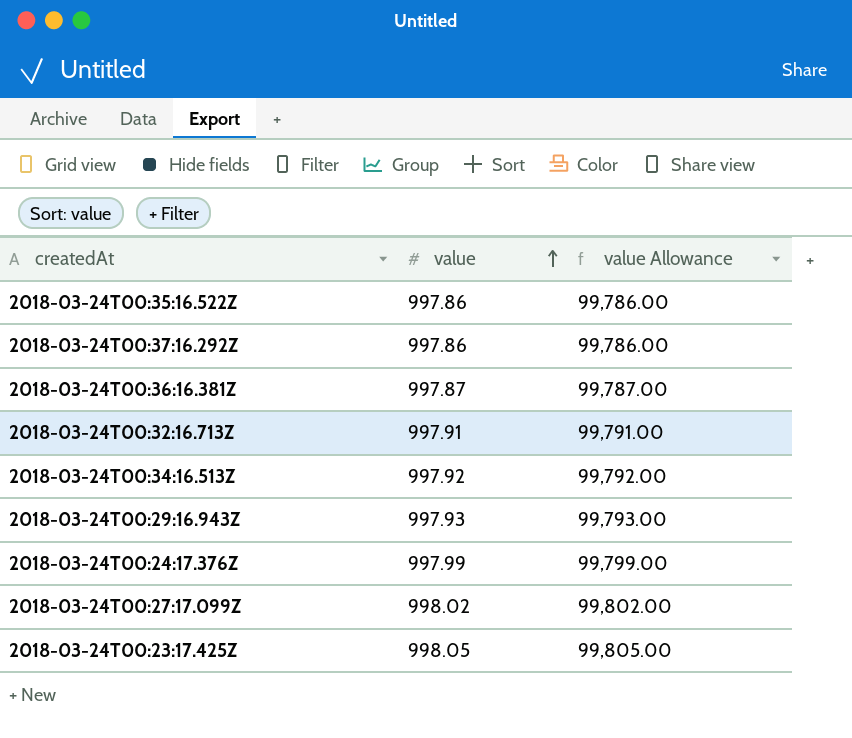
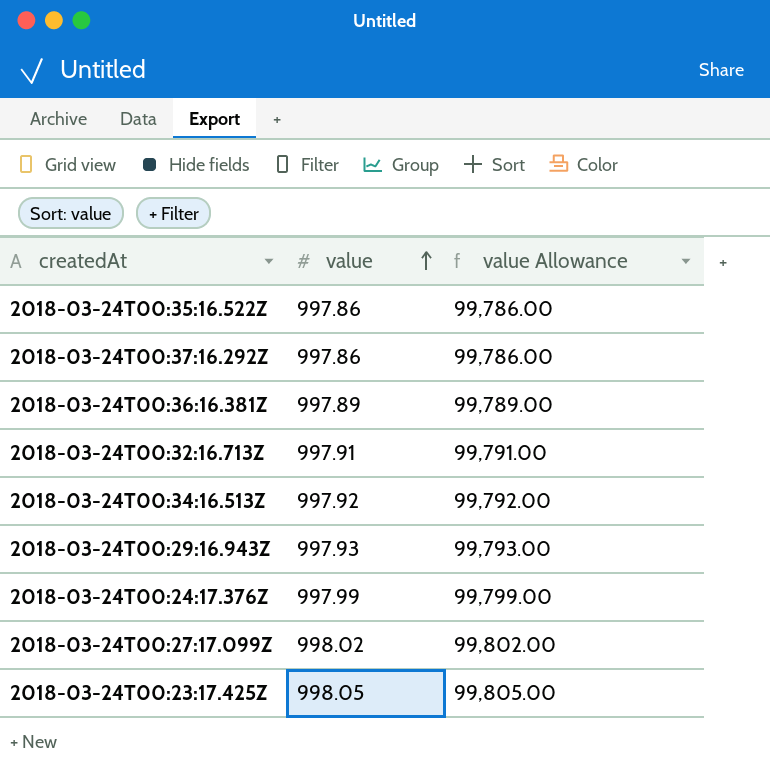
2018-03-24T00:36:16.381Z | value: 997.87 -> 997.89
2018-03-24T00:36:16.381Z | value Allowance: 99,787.00 -> 99,789.00

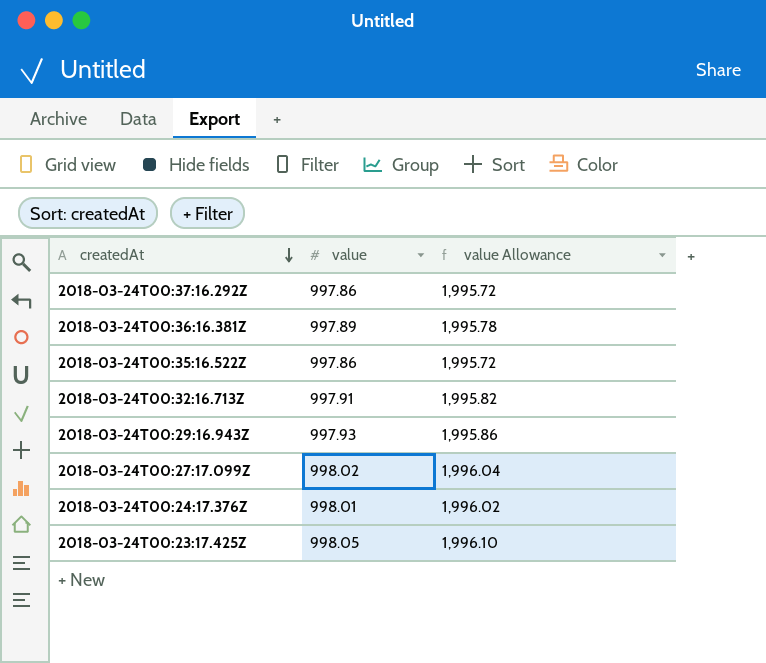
row order: value ascending -> createdAt descending
column value Allowance | formula: [value] * 100 -> [value] * 2
row 2018-03-24T00:34:16.513Z: 997.92 | 99,792.00 -> none
2018-03-24T00:24:17.376Z | value: 997.99 -> 998.01

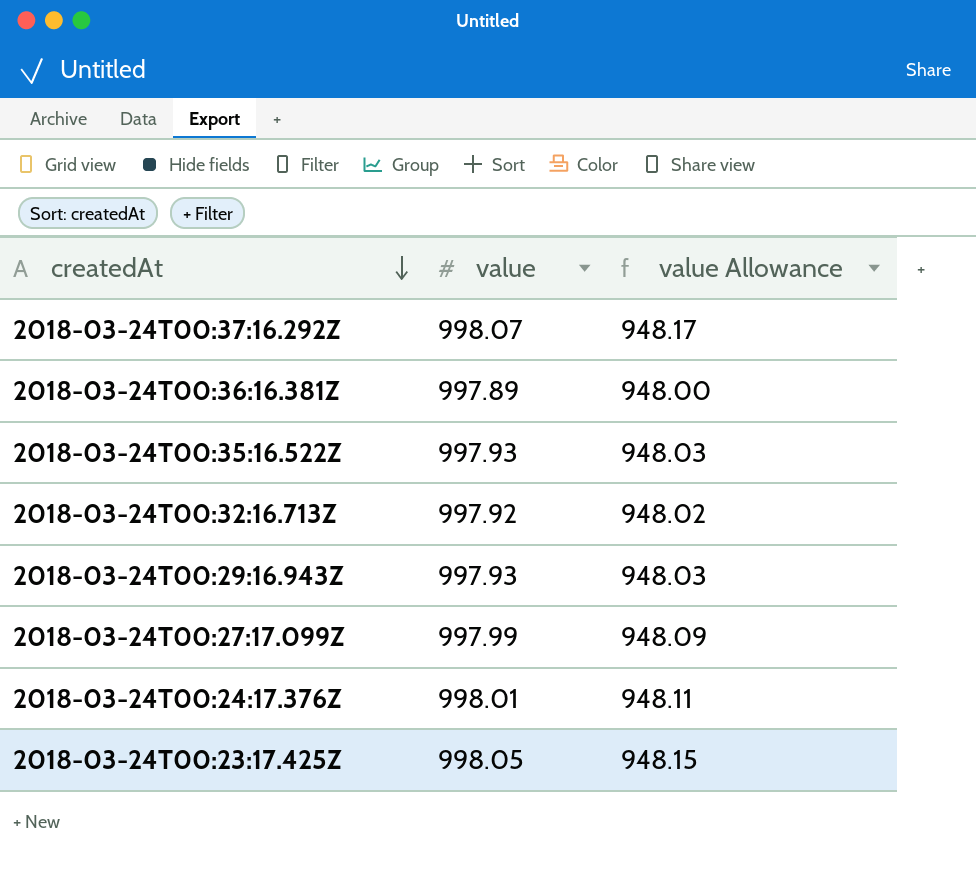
column value Allowance | formula: [value] * 2 -> [value] * 0.95
2018-03-24T00:37:16.292Z | value: 997.86 -> 998.07
2018-03-24T00:35:16.522Z | value: 997.86 -> 997.93
2018-03-24T00:32:16.713Z | value: 997.91 -> 997.92
2018-03-24T00:27:17.099Z | value: 998.02 -> 997.99

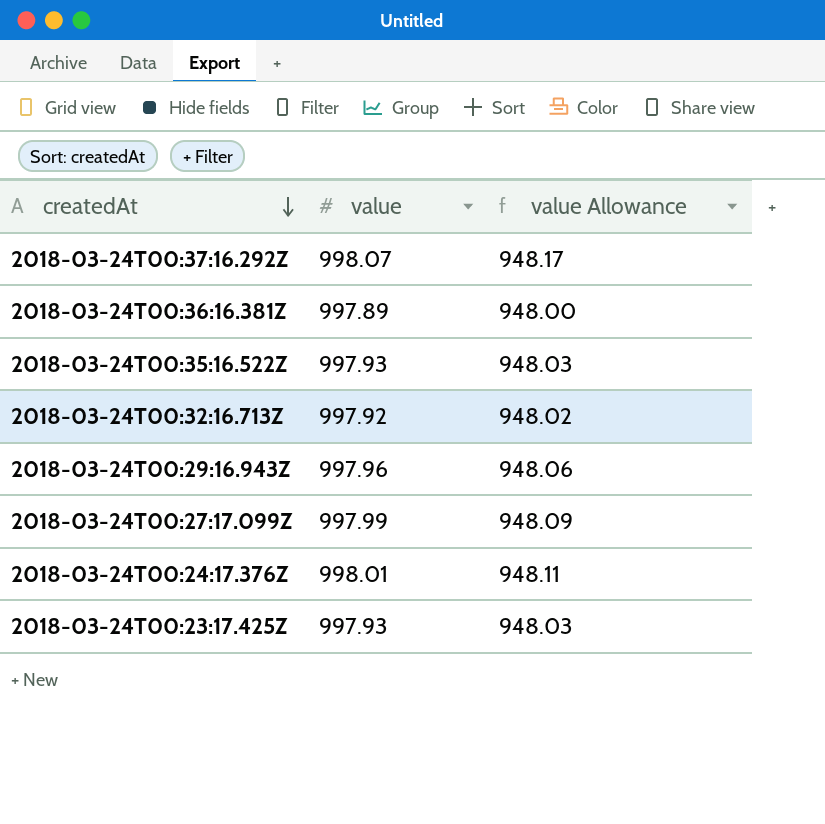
2018-03-24T00:29:16.943Z | value: 997.93 -> 997.96
2018-03-24T00:29:16.943Z | value Allowance: 948.03 -> 948.06
2018-03-24T00:23:17.425Z | value: 998.05 -> 997.93
2018-03-24T00:23:17.425Z | value Allowance: 948.15 -> 948.03

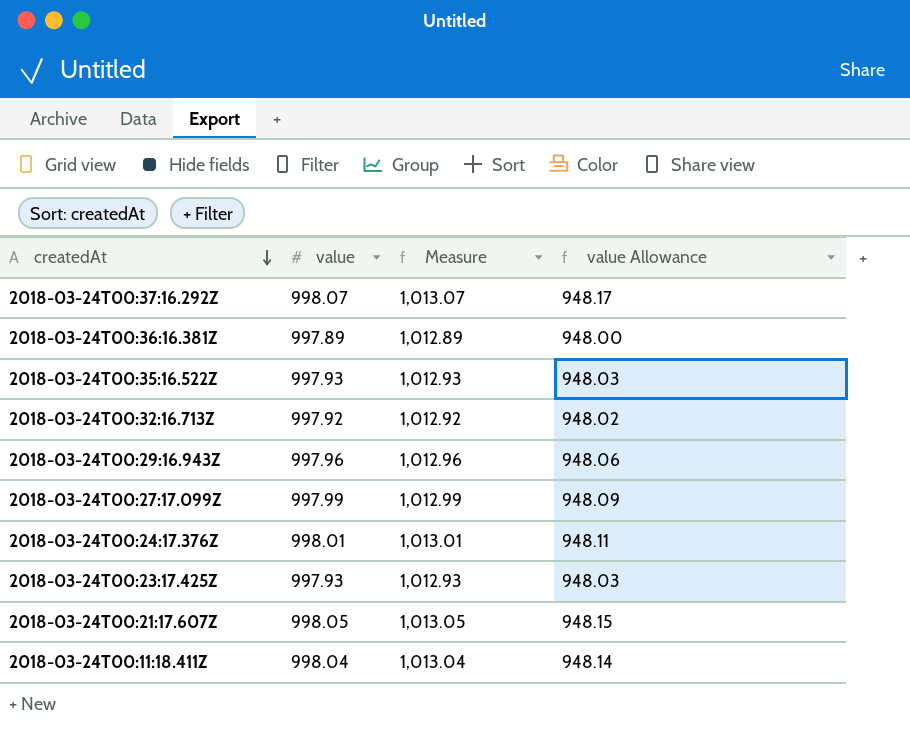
column Measure | formula: none -> [value] + 15
row 2018-03-24T00:21:17.607Z: none -> 998.05 | 1,013.05 | 948.15
row 2018-03-24T00:11:18.411Z: none -> 998.04 | 1,013.04 | 948.14

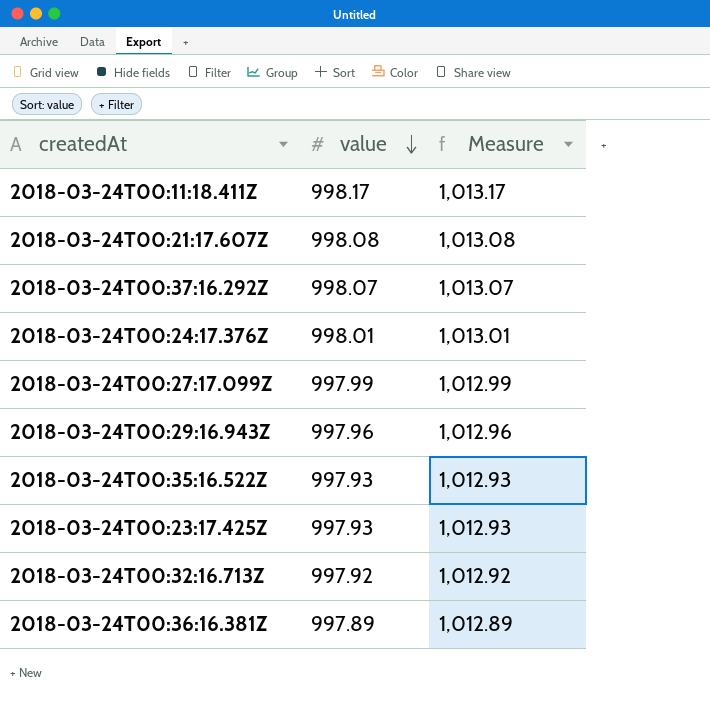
row order: createdAt descending -> value descending
column value Allowance | formula: [value] * 0.95 -> none
2018-03-24T00:11:18.411Z | value: 998.04 -> 998.17
2018-03-24T00:11:18.411Z | Measure: 1,013.04 -> 1,013.17
2018-03-24T00:21:17.607Z | value: 998.05 -> 998.08
2018-03-24T00:21:17.607Z | Measure: 1,013.05 -> 1,013.08

